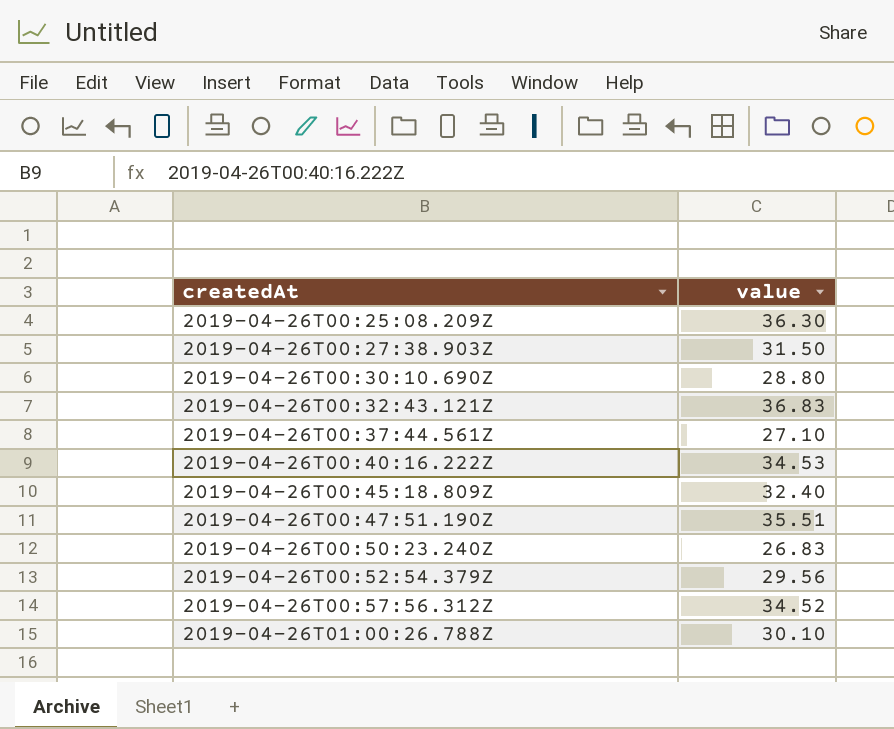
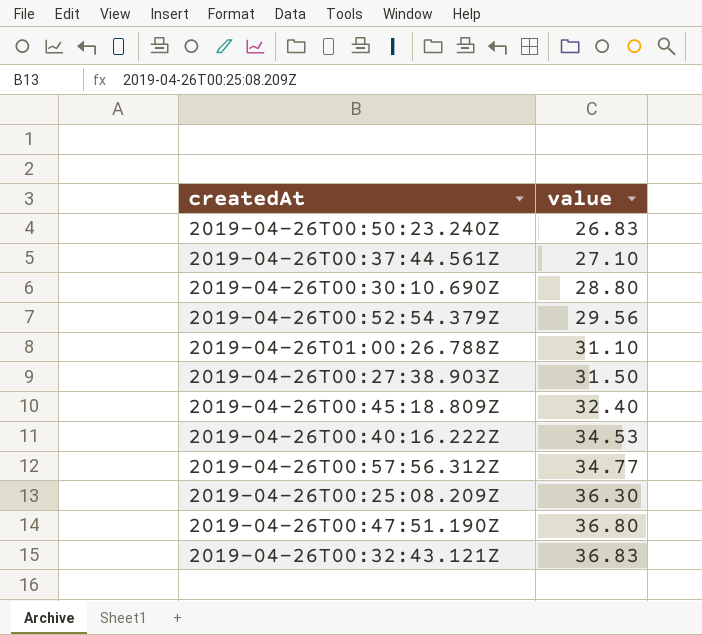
row order: createdAt ascending -> value ascending
2019-04-26T01:00:26.788Z | value: 30.10 -> 31.10
2019-04-26T00:57:56.312Z | value: 34.52 -> 34.77
2019-04-26T00:47:51.190Z | value: 35.51 -> 36.80

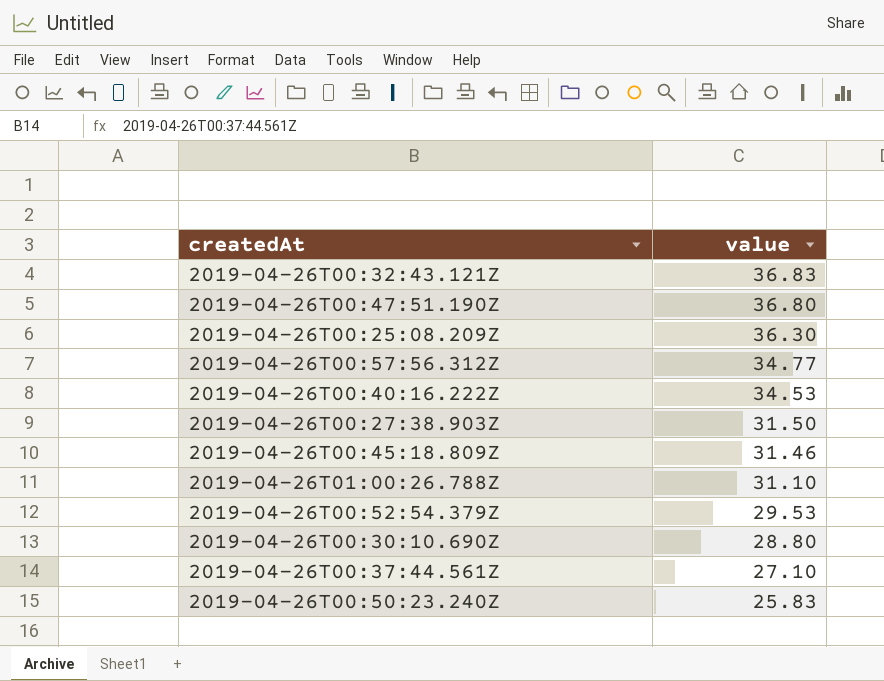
row order: value ascending -> value descending
2019-04-26T00:45:18.809Z | value: 32.40 -> 31.46
2019-04-26T00:52:54.379Z | value: 29.56 -> 29.53
2019-04-26T00:50:23.240Z | value: 26.83 -> 25.83

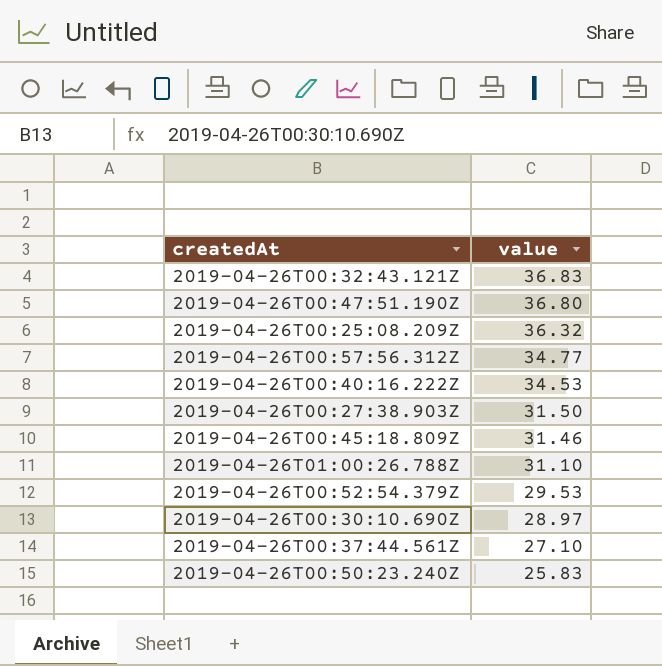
2019-04-26T00:25:08.209Z | value: 36.30 -> 36.32
2019-04-26T00:30:10.690Z | value: 28.80 -> 28.97

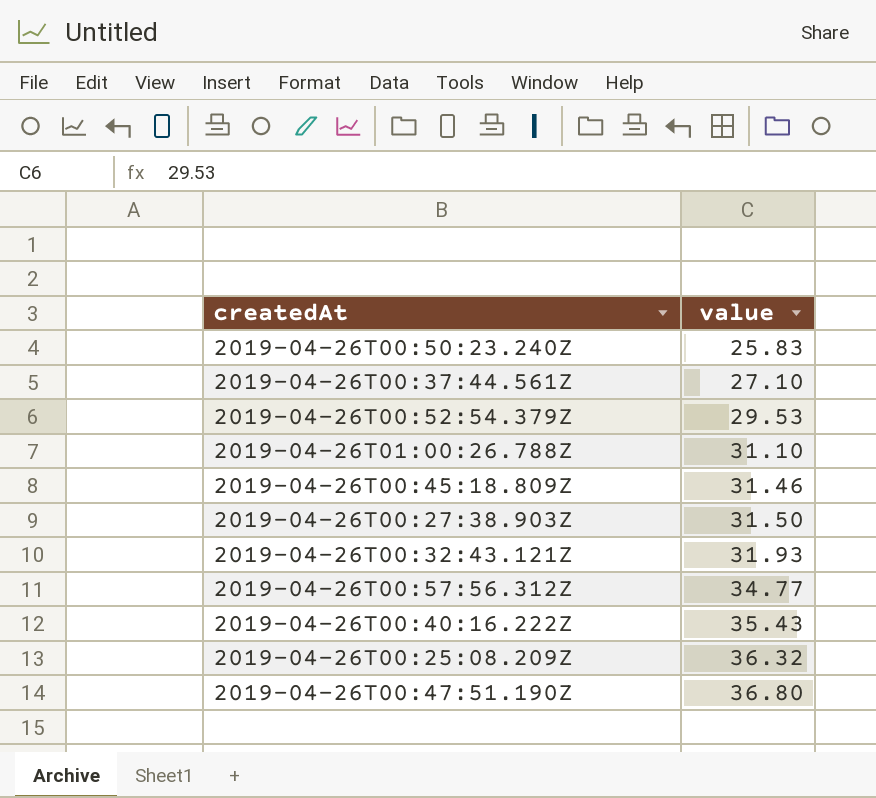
row order: value descending -> value ascending
row 2019-04-26T00:30:10.690Z: 28.97 -> none
2019-04-26T00:32:43.121Z | value: 36.83 -> 31.93
2019-04-26T00:40:16.222Z | value: 34.53 -> 35.43

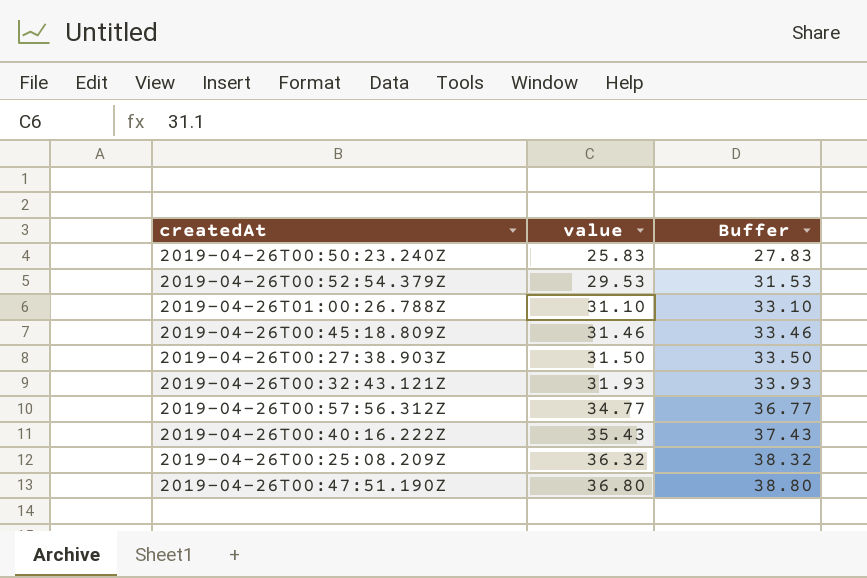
column Buffer | formula: none -> [value] + 2
row 2019-04-26T00:37:44.561Z: 27.10 -> none

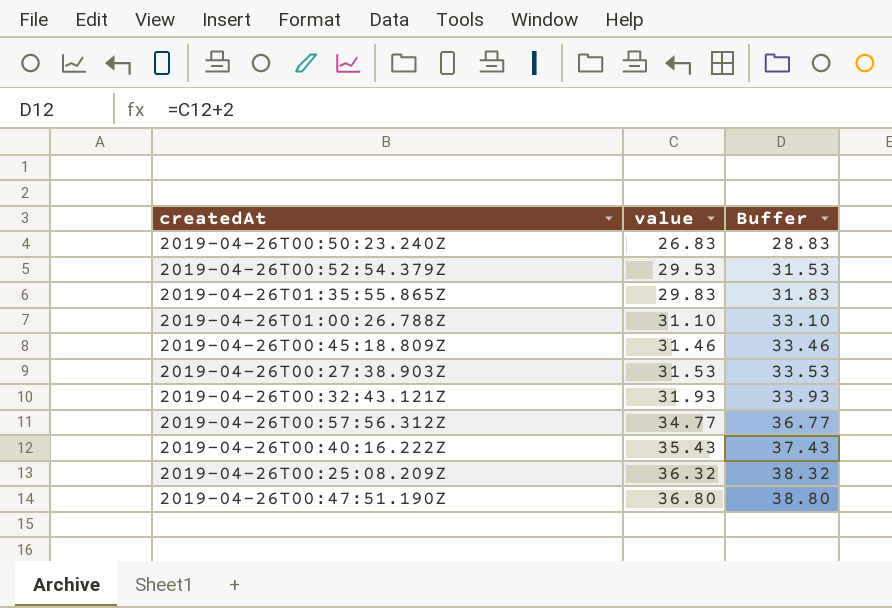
2019-04-26T00:50:23.240Z | value: 25.83 -> 26.83
2019-04-26T00:50:23.240Z | Buffer: 27.83 -> 28.83
row 2019-04-26T01:35:55.865Z: none -> 29.83 | 31.83
2019-04-26T00:27:38.903Z | value: 31.50 -> 31.53
2019-04-26T00:27:38.903Z | Buffer: 33.50 -> 33.53

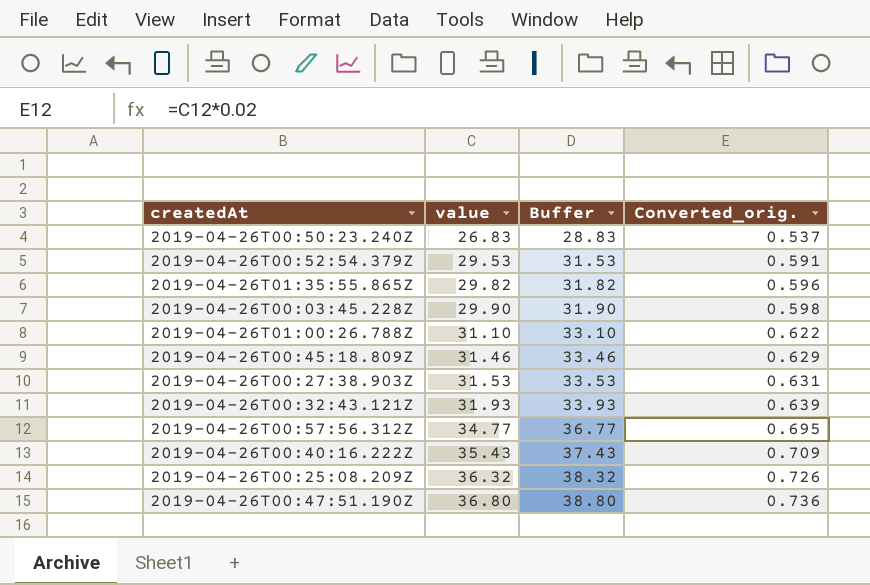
column Converted_orig. | formula: none -> [value] * 0.02
2019-04-26T01:35:55.865Z | value: 29.83 -> 29.82
2019-04-26T01:35:55.865Z | Buffer: 31.83 -> 31.82
row 2019-04-26T00:03:45.228Z: none -> 29.90 | 31.90 | 0.598

